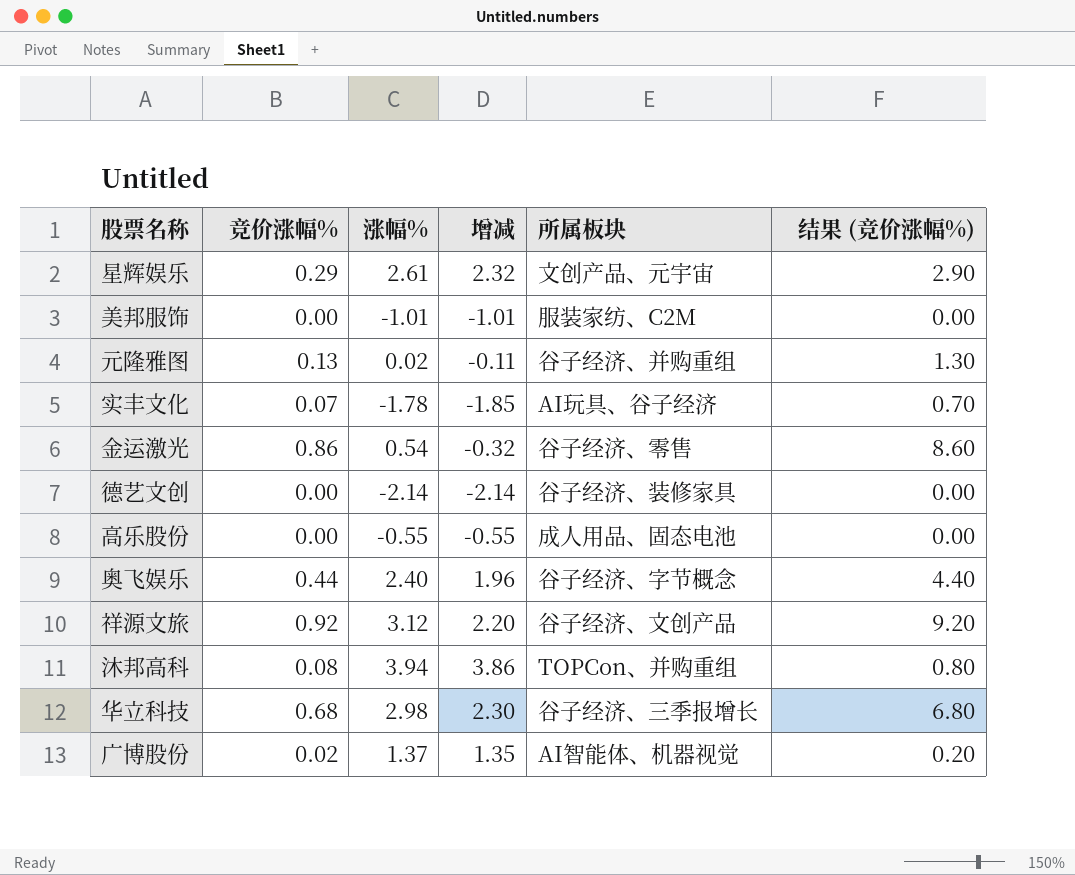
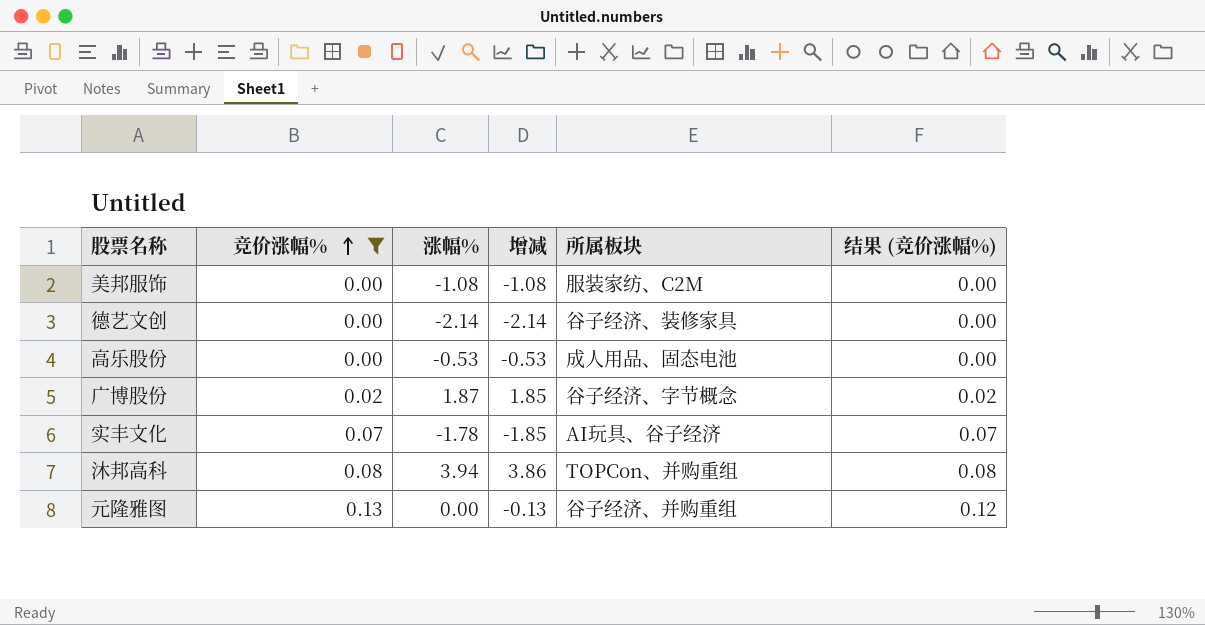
filter: none -> 竞价涨幅% <= 0.13
row order: none -> 竞价涨幅% ascending
column 结果 (竞价涨幅%) | formula: [竞价涨幅%] * 10 -> [竞价涨幅%] * 0.95
美邦服饰 | 涨幅%: -1.01 -> -1.08
美邦服饰 | 增减: -1.01 -> -1.08
高乐股份 | 涨幅%: -0.55 -> -0.53
高乐股份 | 增减: -0.55 -> -0.53
广博股份 | 涨幅%: 1.37 -> 1.87
广博股份 | 增减: 1.35 -> 1.85
广博股份 | 所属板块: AI智能体、机器视觉 -> 谷子经济、字节概念
元隆雅图 | 涨幅%: 0.02 -> 0.00
元隆雅图 | 增减: -0.11 -> -0.13

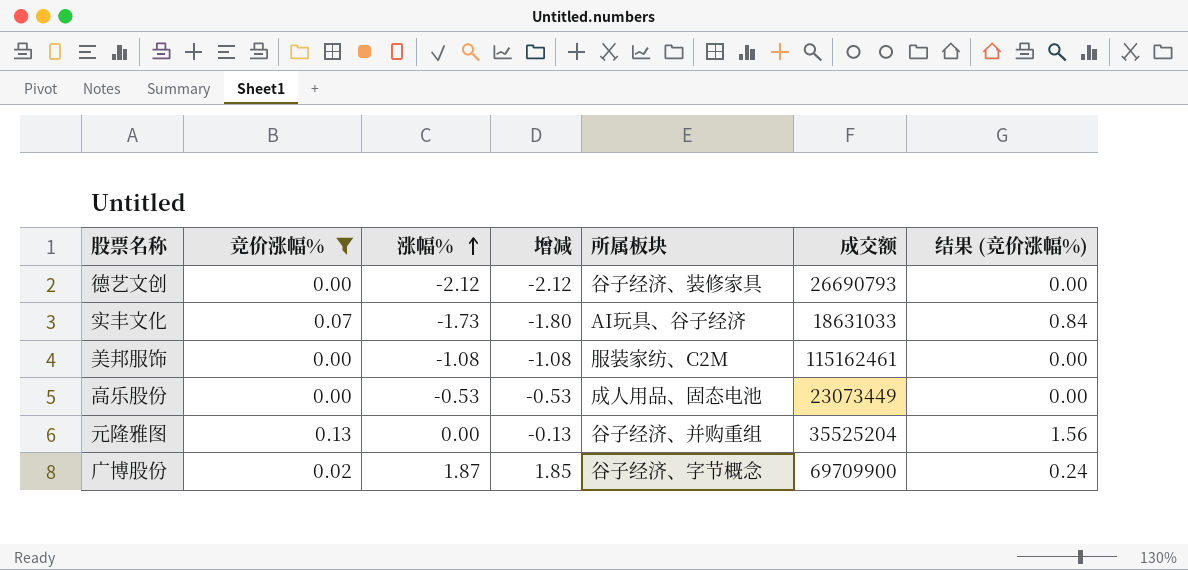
row order: 竞价涨幅% ascending -> 涨幅% ascending
column 成交额 | position: none -> 6
column 结果 (竞价涨幅%) | formula: [竞价涨幅%] * 0.95 -> [竞价涨幅%] * 12
row 沐邦高科: 0.08 | 3.94 | 3.86 | TOPCon、并购重组 | 0.08 -> none
德艺文创 | 涨幅%: -2.14 -> -2.12
德艺文创 | 增减: -2.14 -> -2.12
实丰文化 | 涨幅%: -1.78 -> -1.73
实丰文化 | 增减: -1.85 -> -1.80

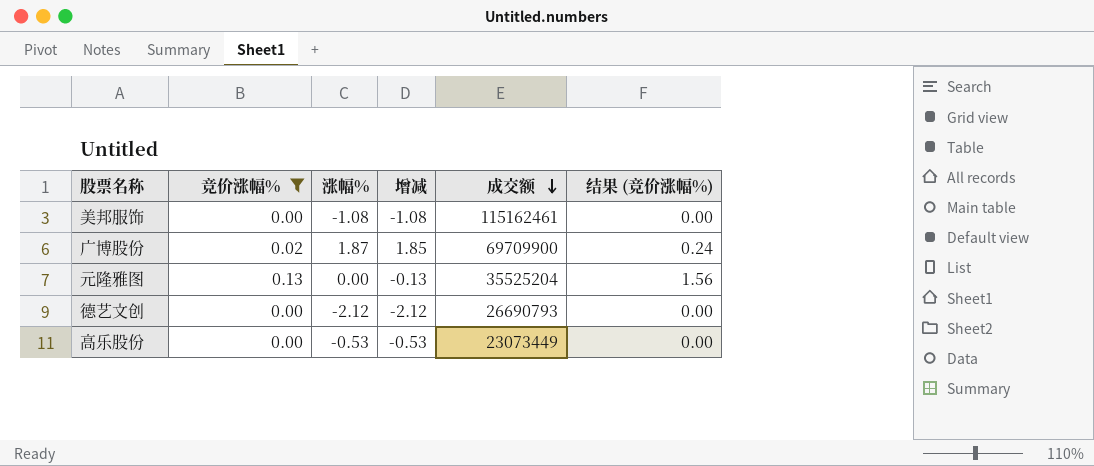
row order: 涨幅% ascending -> 成交额 descending
column 所属板块 | position: 5 -> none
row 实丰文化: 0.07 | -1.73 | -1.80 | AI玩具、谷子经济 | 18631033 | 0.84 -> none

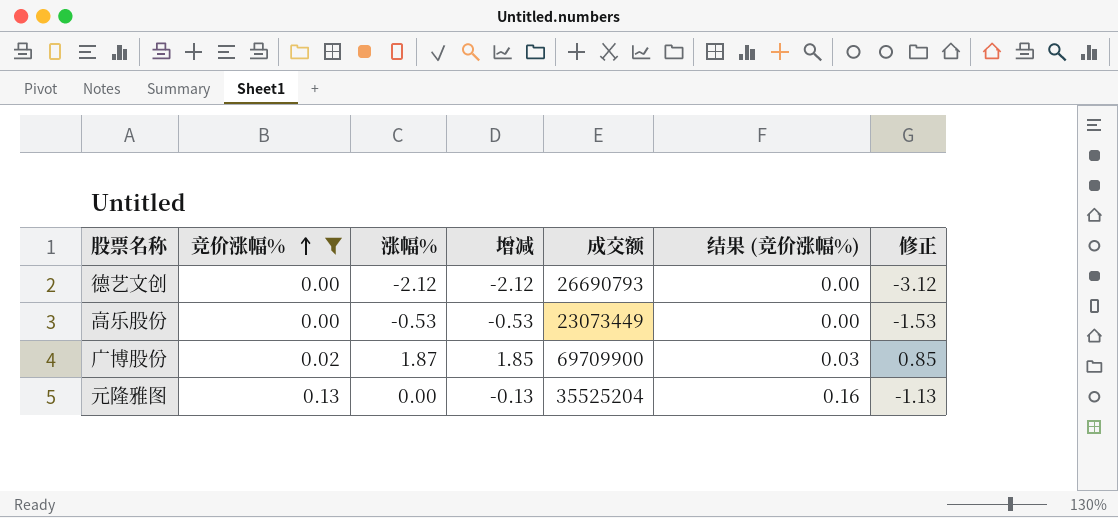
row order: 成交额 descending -> 竞价涨幅% ascending
column 结果 (竞价涨幅%) | formula: [竞价涨幅%] * 12 -> [竞价涨幅%] * 1.25
column 修正 | formula: none -> [增减] - 1
row 美邦服饰: 0.00 | -1.08 | -1.08 | 115162461 | 0.00 -> none

